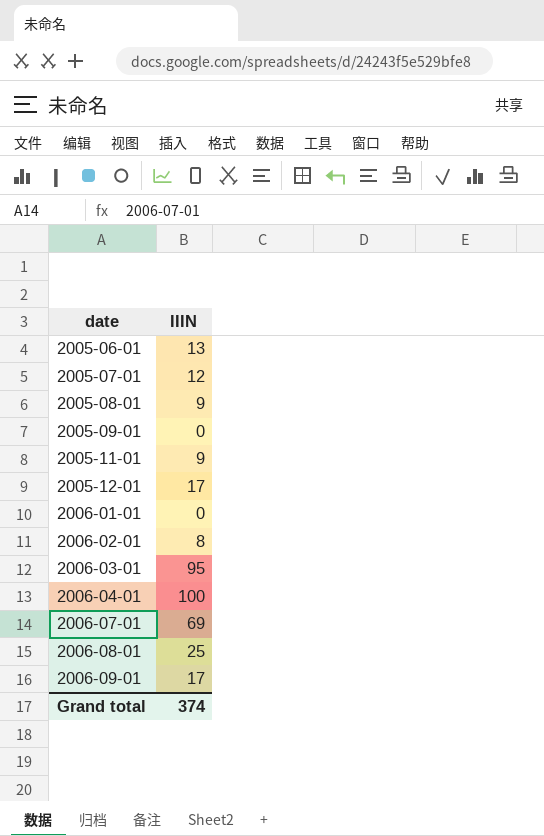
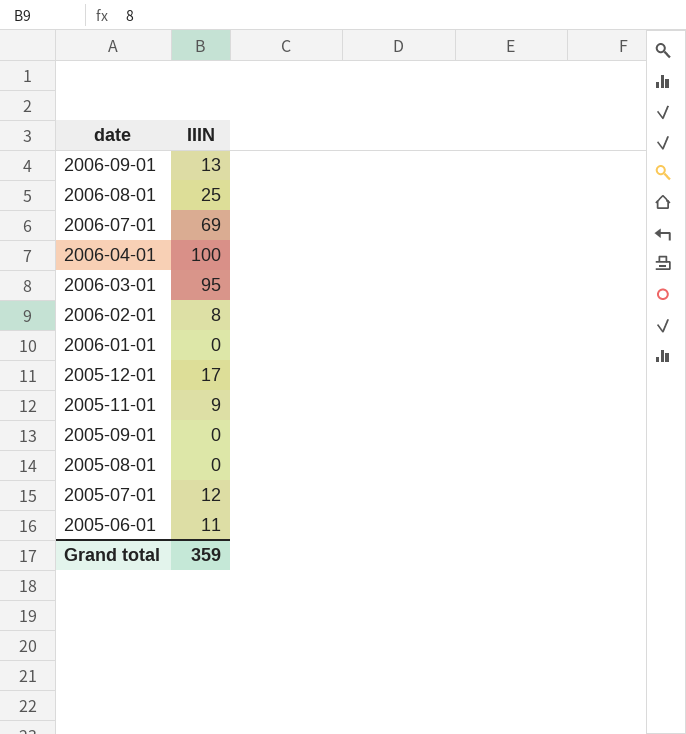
row order: date ascending -> date descending
2006-09-01 | IIIN: 17 -> 13
2005-08-01 | IIIN: 9 -> 0
2005-06-01 | IIIN: 13 -> 11
Grand total | IIIN: 374 -> 359

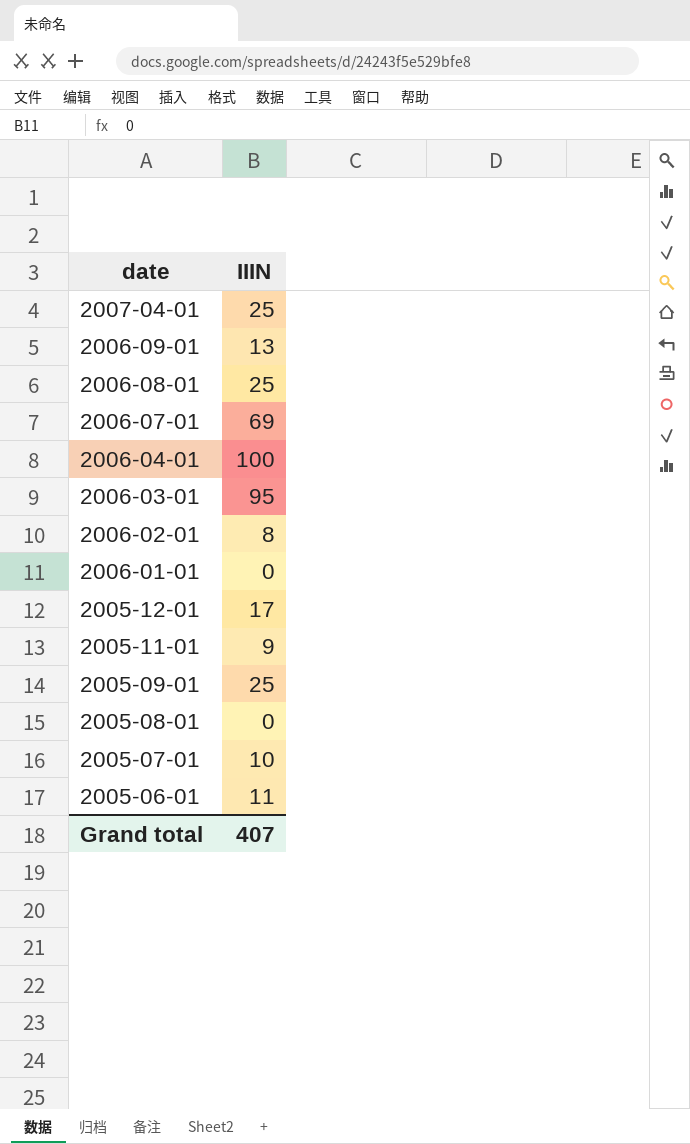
row 2007-04-01: none -> 25
2005-09-01 | IIIN: 0 -> 25
2005-07-01 | IIIN: 12 -> 10
Grand total | IIIN: 359 -> 407

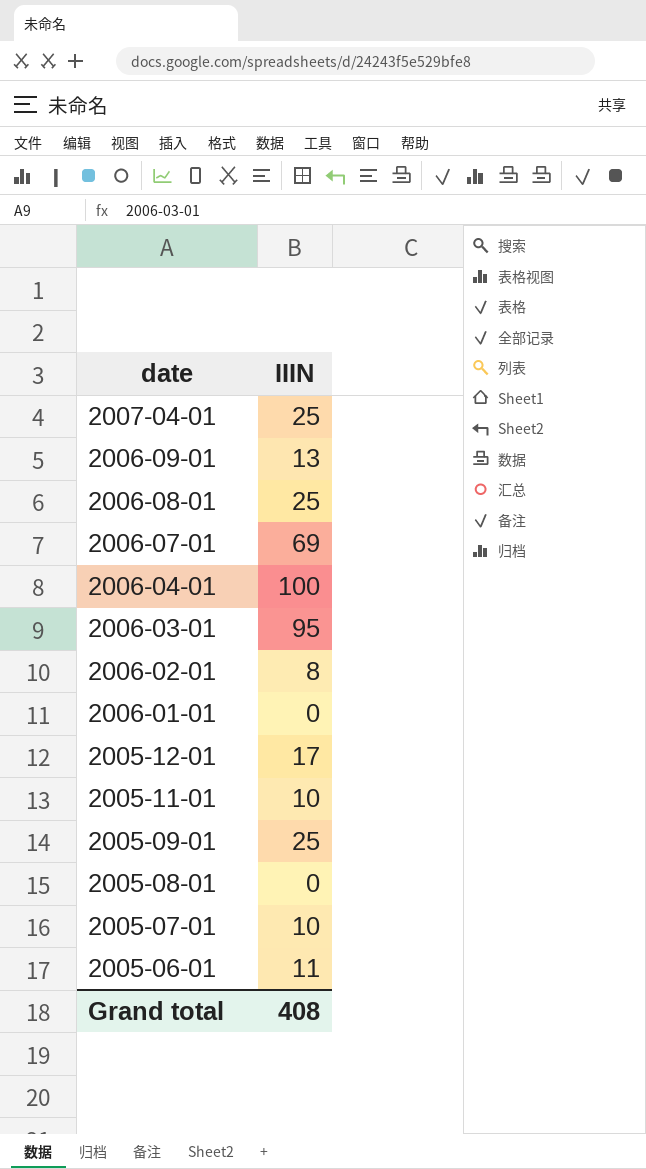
2005-11-01 | IIIN: 9 -> 10
Grand total | IIIN: 407 -> 408

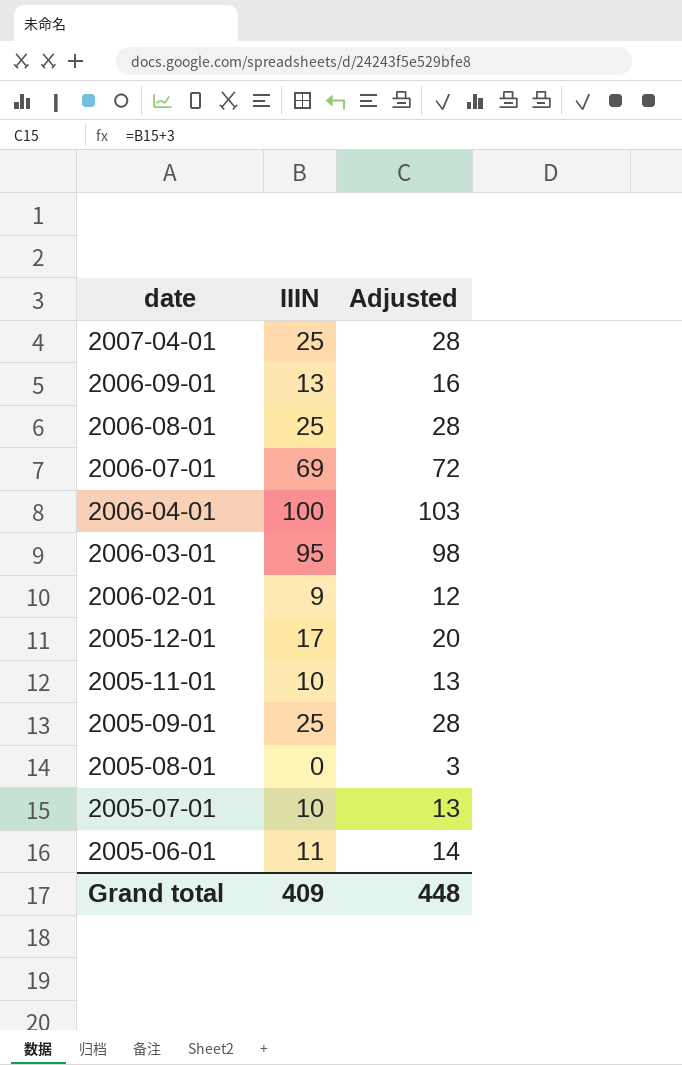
column Adjusted | formula: none -> [IIIN] + 3
row 2006-01-01: 0 -> none
2006-02-01 | IIIN: 8 -> 9
Grand total | IIIN: 408 -> 409

